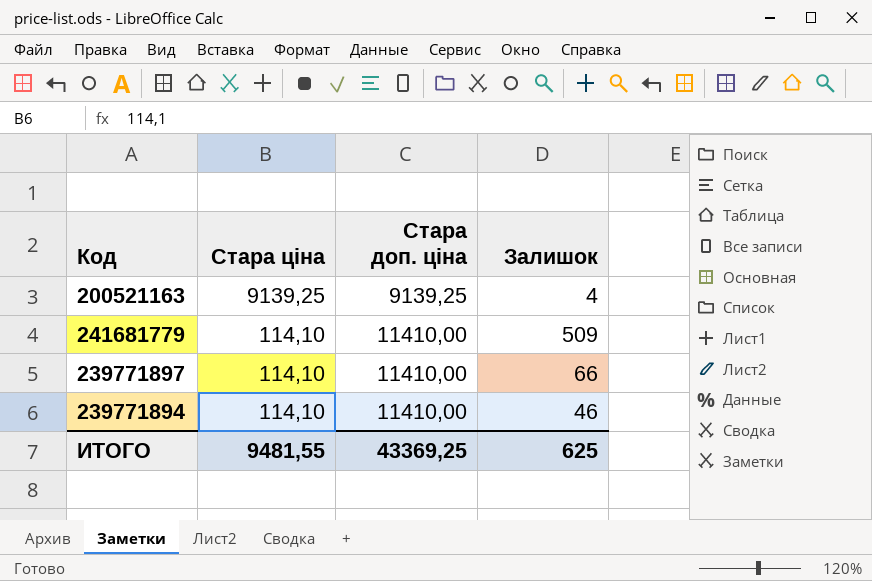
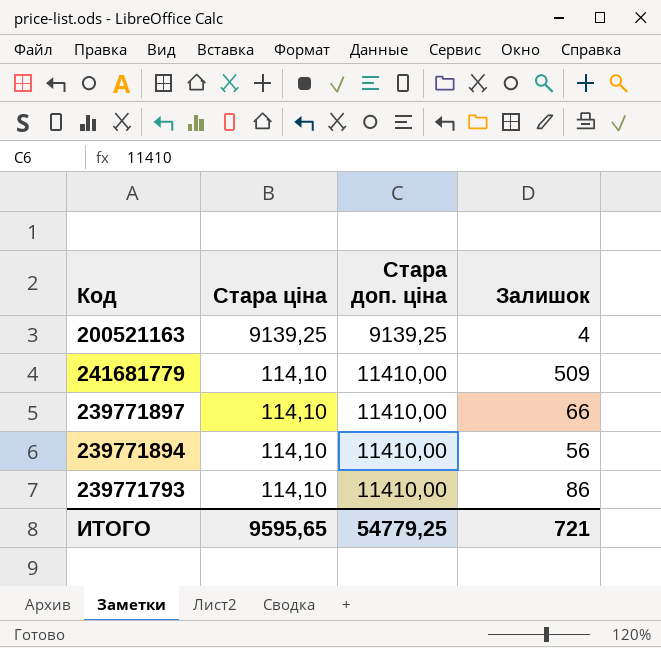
239771894 | Залишок: 46 -> 56
row 239771793: none -> 114,10 | 11410,00 | 86
ИТОГО | Стара ціна: 9481,55 -> 9595,65
ИТОГО | Стара доп. ціна: 43369,25 -> 54779,25
ИТОГО | Залишок: 625 -> 721

